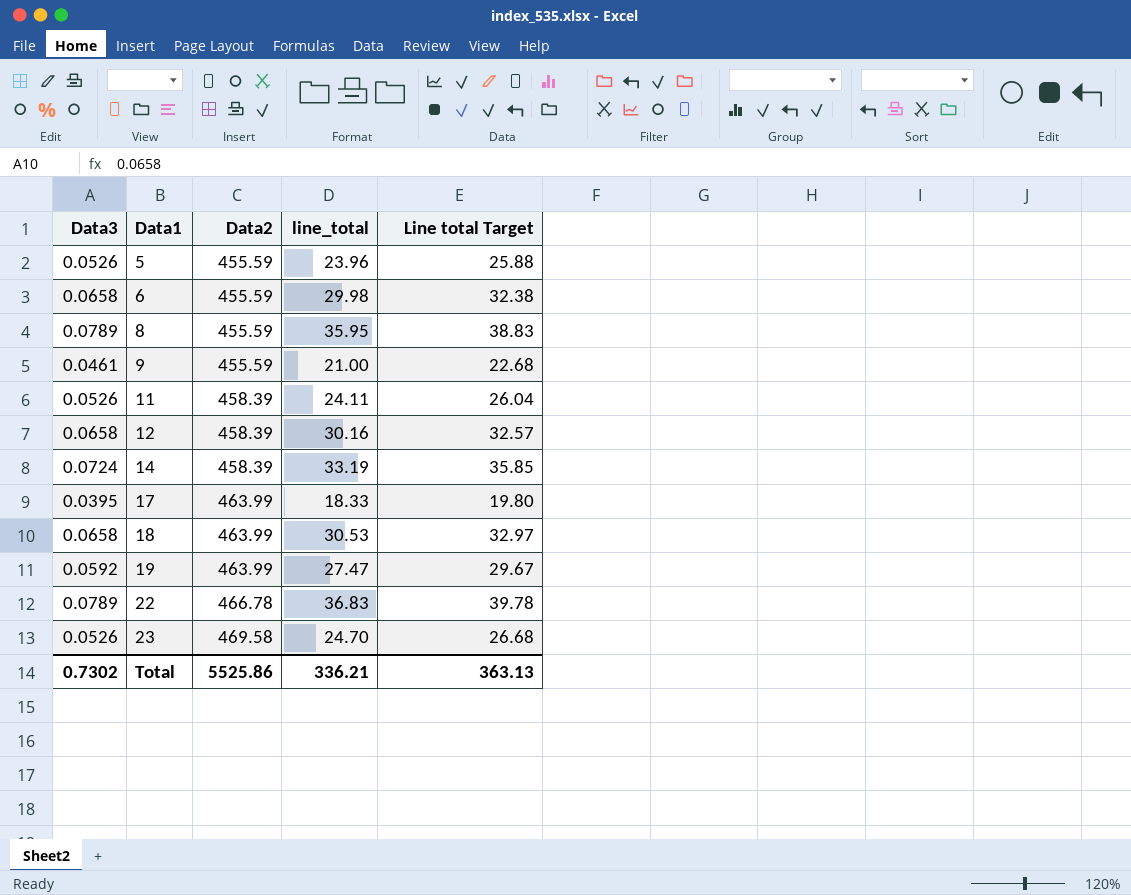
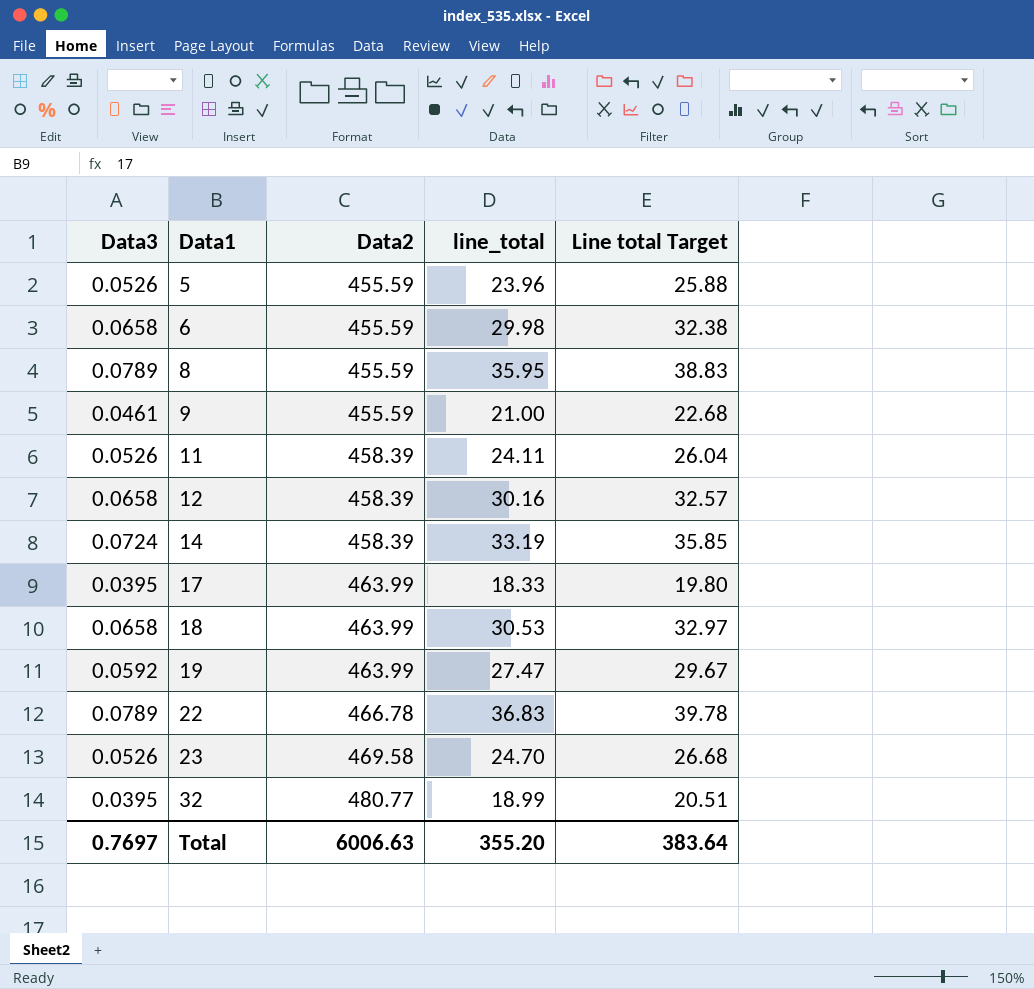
row 32: none -> 0.0395 | 480.77 | 18.99 | 20.51
Total | Data3: 0.7302 -> 0.7697
Total | Data2: 5525.86 -> 6006.63
Total | line_total: 336.21 -> 355.20
Total | Line total Target: 363.13 -> 383.64

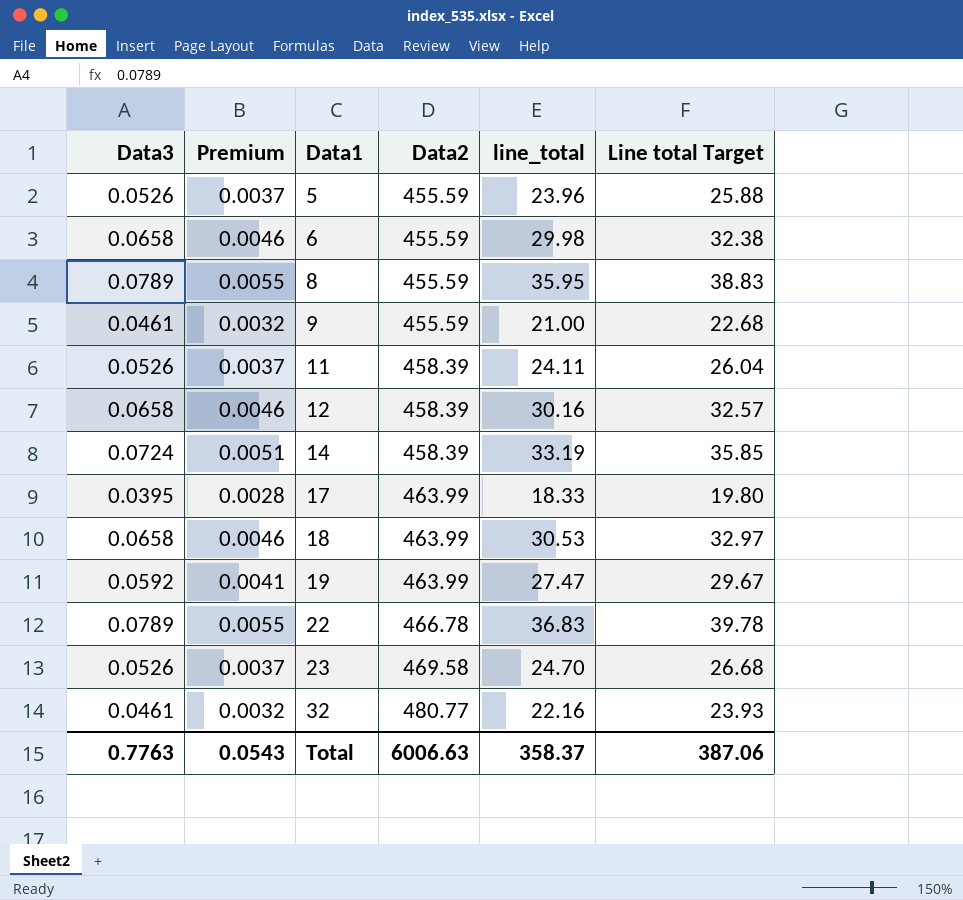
column Premium | formula: none -> [Data3] * 0.07
32 | Data3: 0.0395 -> 0.0461
32 | line_total: 18.99 -> 22.16
32 | Line total Target: 20.51 -> 23.93
Total | Data3: 0.7697 -> 0.7763
Total | line_total: 355.20 -> 358.37
Total | Line total Target: 383.64 -> 387.06

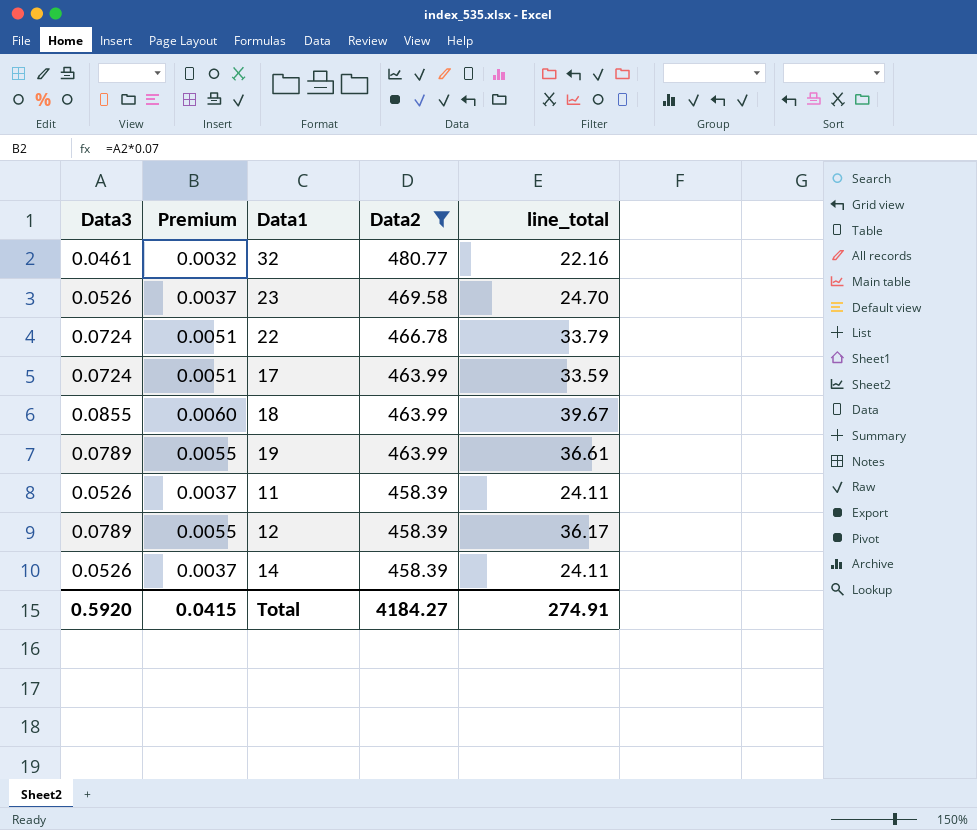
filter: none -> Data2 != 455.59
row order: Data1 ascending -> Data2 descending
column Line total Target | formula: [line_total] * 1.08 -> none
22 | Data3: 0.0789 -> 0.0724
22 | Premium: 0.0055 -> 0.0051
22 | line_total: 36.83 -> 33.79
17 | Data3: 0.0395 -> 0.0724
17 | Premium: 0.0028 -> 0.0051
17 | line_total: 18.33 -> 33.59
18 | Data3: 0.0658 -> 0.0855
18 | Premium: 0.0046 -> 0.0060
18 | line_total: 30.53 -> 39.67
19 | Data3: 0.0592 -> 0.0789
19 | Premium: 0.0041 -> 0.0055
19 | line_total: 27.47 -> 36.61
12 | Data3: 0.0658 -> 0.0789
12 | Premium: 0.0046 -> 0.0055
12 | line_total: 30.16 -> 36.17
14 | Data3: 0.0724 -> 0.0526
14 | Premium: 0.0051 -> 0.0037
14 | line_total: 33.19 -> 24.11
Total | Data3: 0.7763 -> 0.5920
Total | Premium: 0.0543 -> 0.0415
Total | Data2: 6006.63 -> 4184.27
Total | line_total: 358.37 -> 274.91

